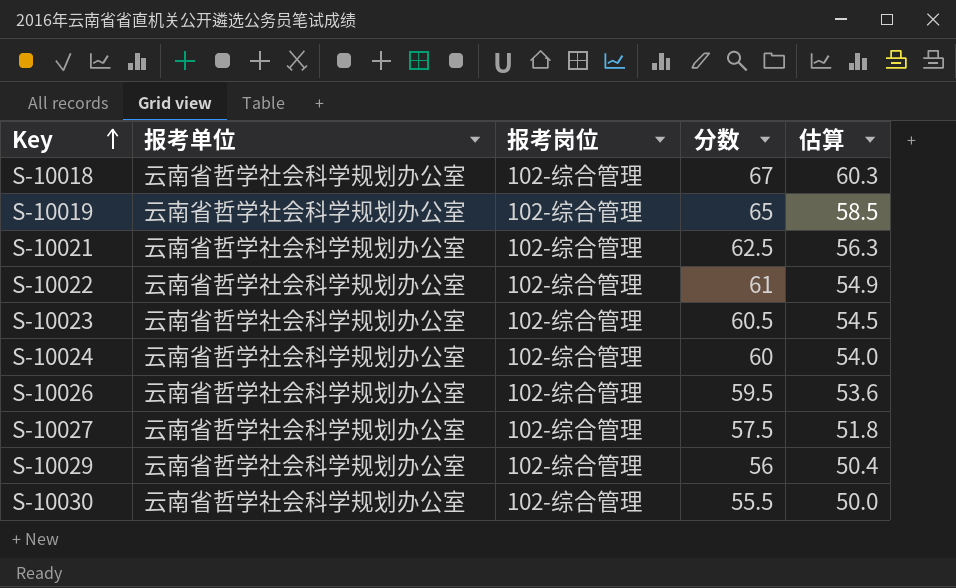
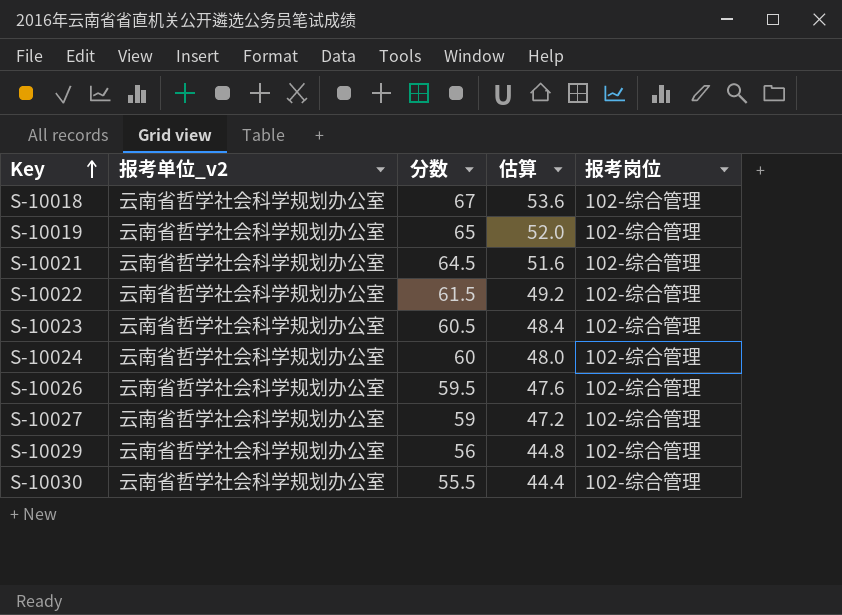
column name: 报考单位 -> 报考单位_v2
column 估算 | formula: [分数] * 0.9 -> [分数] * 0.8
column 报考岗位 | position: 3 -> 5
S-10021 | 分数: 62.5 -> 64.5
S-10022 | 分数: 61 -> 61.5
S-10027 | 分数: 57.5 -> 59

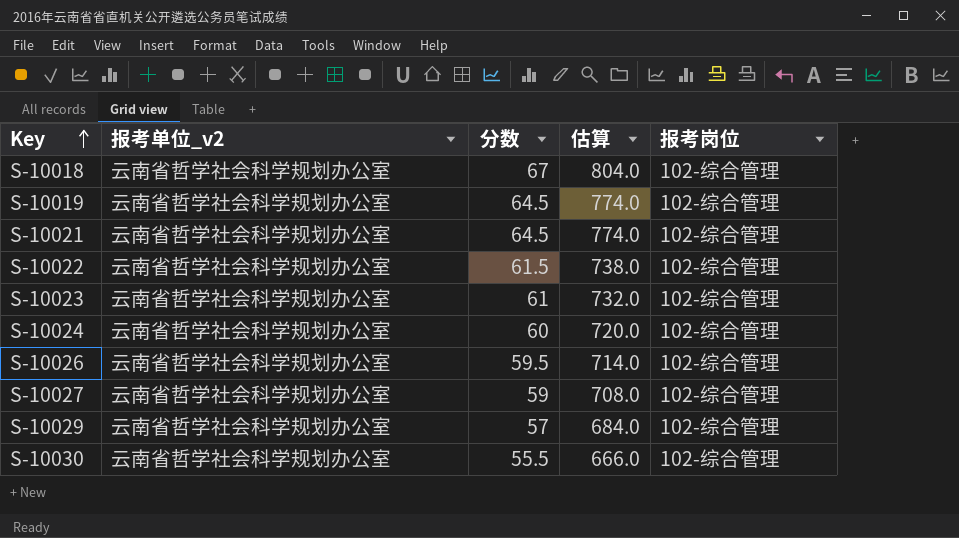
column 估算 | formula: [分数] * 0.8 -> [分数] * 12
S-10019 | 分数: 65 -> 64.5
S-10023 | 分数: 60.5 -> 61
S-10029 | 分数: 56 -> 57

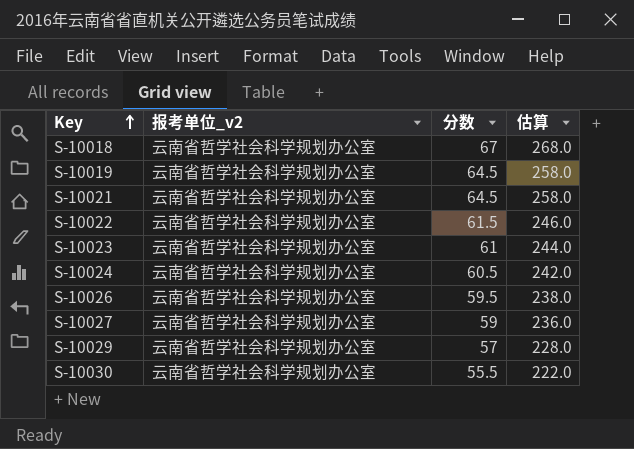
column 报考岗位 | position: 5 -> none
column 估算 | formula: [分数] * 12 -> [分数] * 4
S-10024 | 分数: 60 -> 60.5

